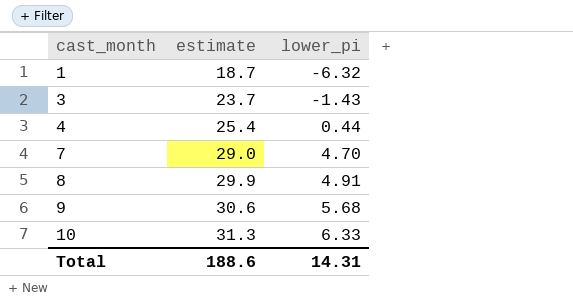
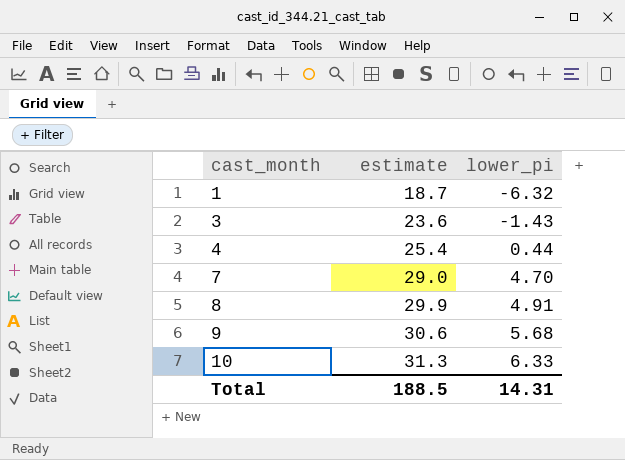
3 | estimate: 23.7 -> 23.6
Total | estimate: 188.6 -> 188.5

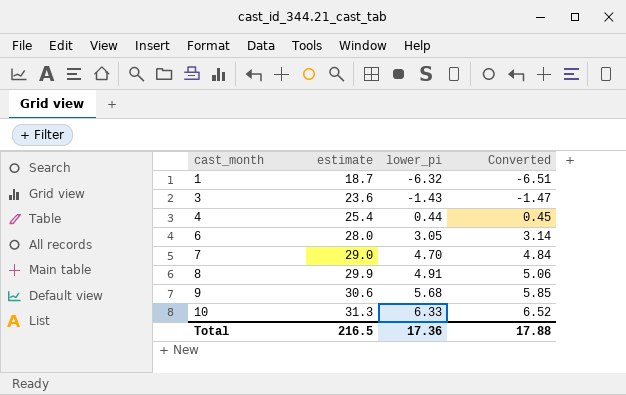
column Converted | formula: none -> [lower_pi] * 1.03
row 6: none -> 28.0 | 3.05 | 3.14
Total | estimate: 188.5 -> 216.5
Total | lower_pi: 14.31 -> 17.36

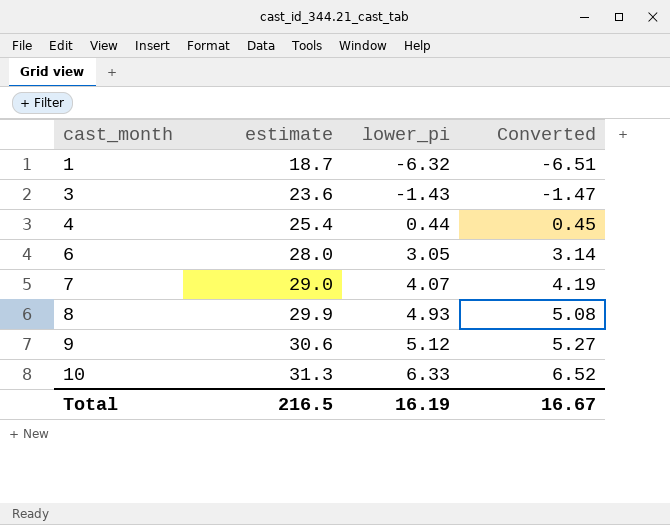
7 | lower_pi: 4.70 -> 4.07
7 | Converted: 4.84 -> 4.19
8 | lower_pi: 4.91 -> 4.93
8 | Converted: 5.06 -> 5.08
9 | lower_pi: 5.68 -> 5.12
9 | Converted: 5.85 -> 5.27
Total | lower_pi: 17.36 -> 16.19
Total | Converted: 17.88 -> 16.67

